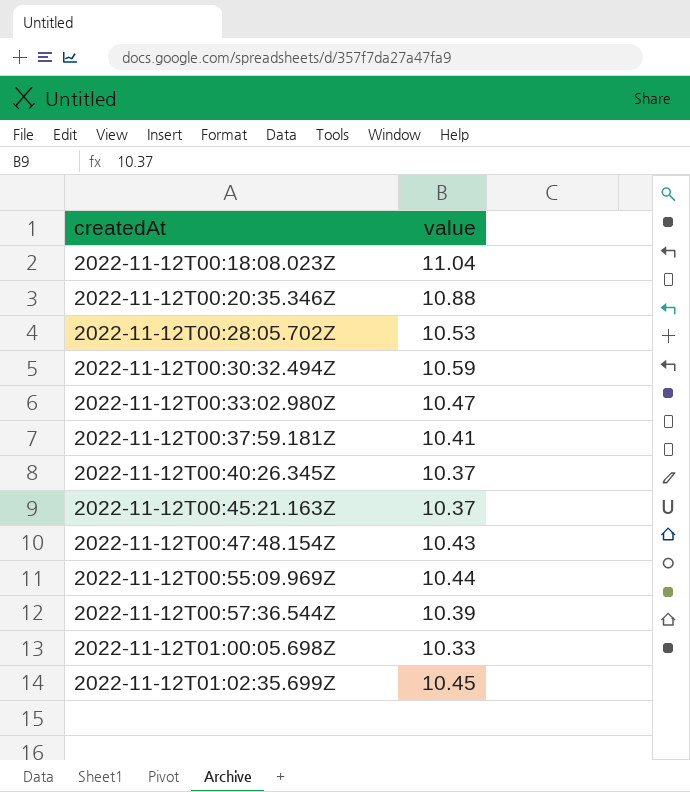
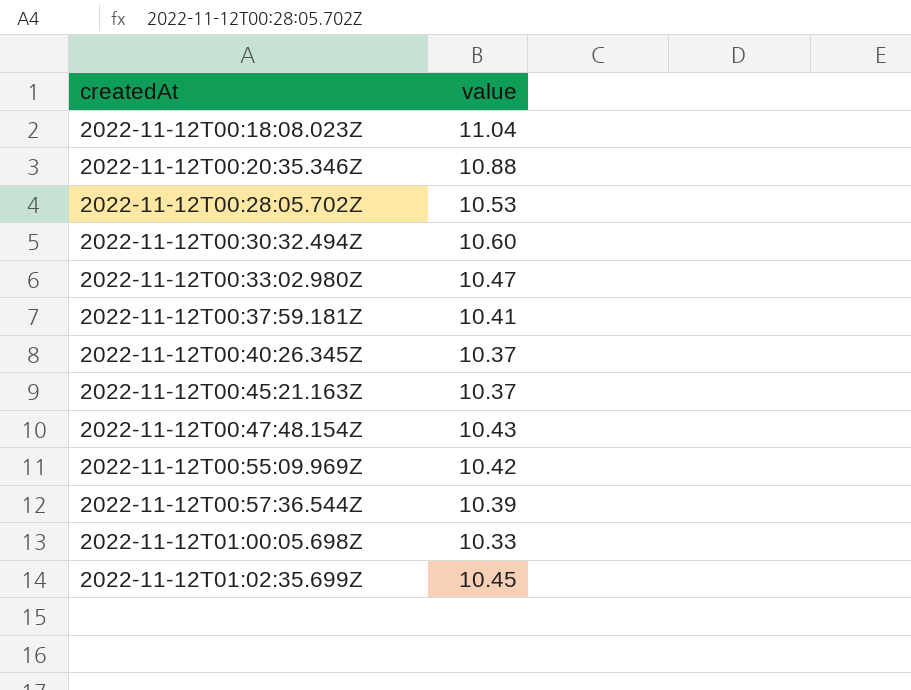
2022-11-12T00:30:32.494Z | value: 10.59 -> 10.60
2022-11-12T00:55:09.969Z | value: 10.44 -> 10.42

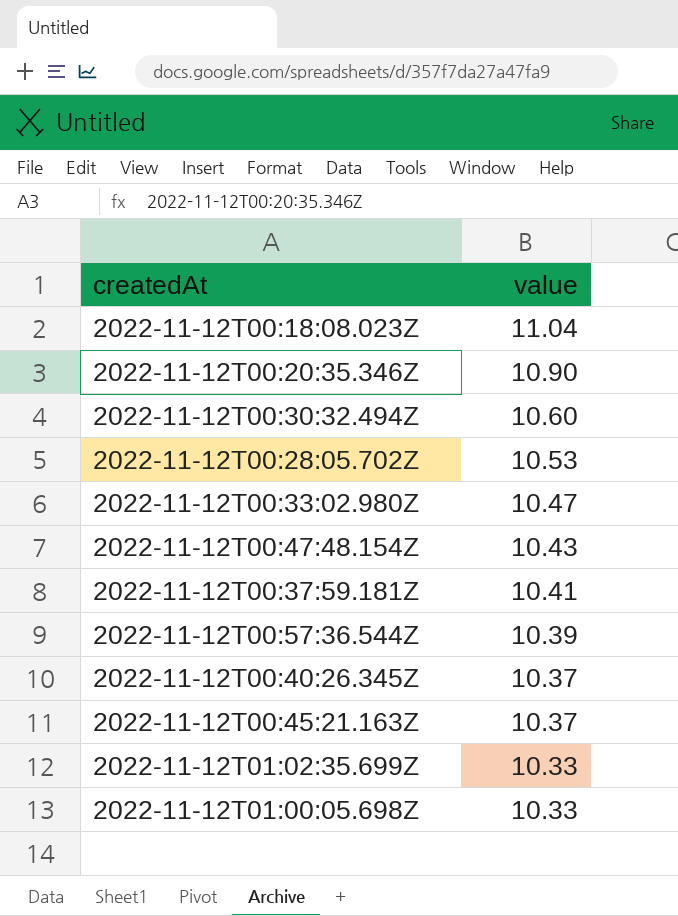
row order: createdAt ascending -> value descending
row 2022-11-12T00:55:09.969Z: 10.42 -> none
2022-11-12T00:20:35.346Z | value: 10.88 -> 10.90
2022-11-12T01:02:35.699Z | value: 10.45 -> 10.33

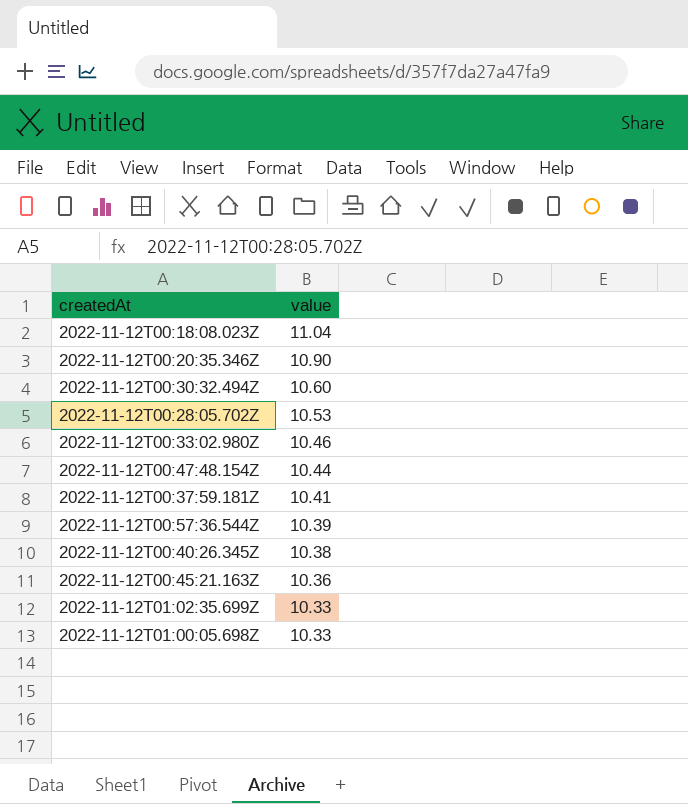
2022-11-12T00:33:02.980Z | value: 10.47 -> 10.46
2022-11-12T00:47:48.154Z | value: 10.43 -> 10.44
2022-11-12T00:40:26.345Z | value: 10.37 -> 10.38
2022-11-12T00:45:21.163Z | value: 10.37 -> 10.36

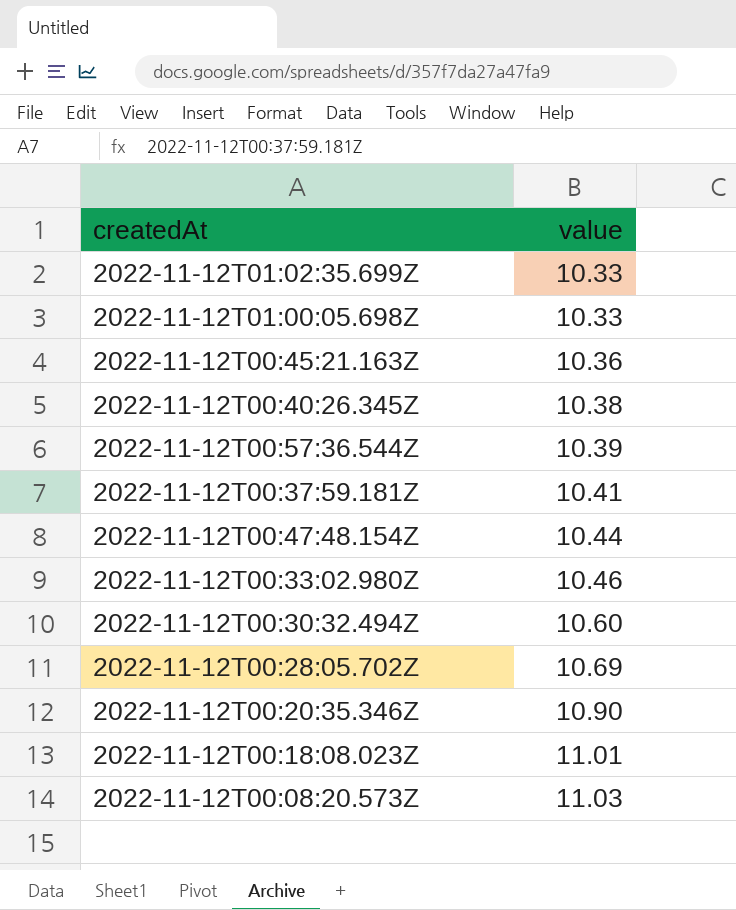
row order: value descending -> value ascending
2022-11-12T00:28:05.702Z | value: 10.53 -> 10.69
2022-11-12T00:18:08.023Z | value: 11.04 -> 11.01
row 2022-11-12T00:08:20.573Z: none -> 11.03

